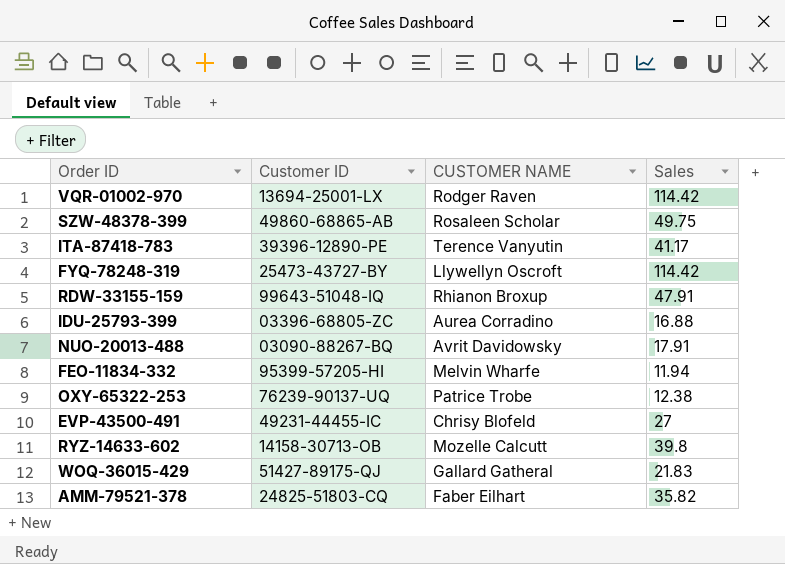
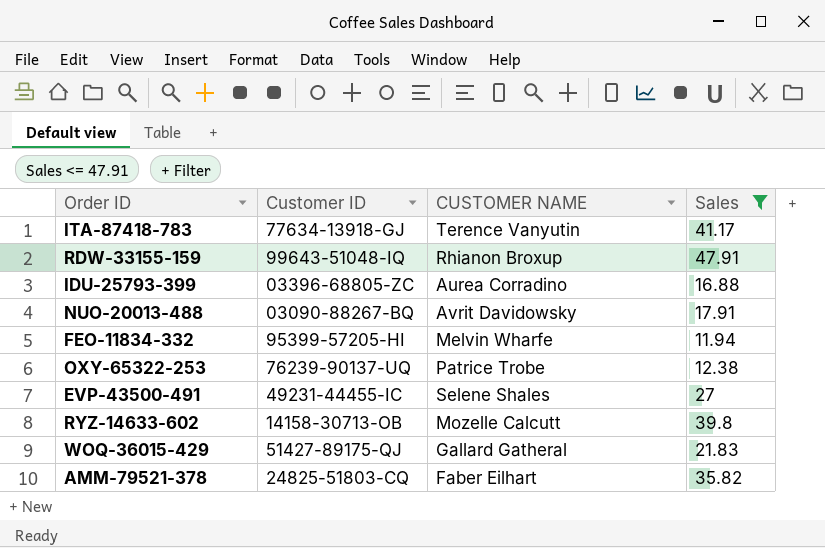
filter: none -> Sales <= 47.91
ITA-87418-783 | Customer ID: 39396-12890-PE -> 77634-13918-GJ
EVP-43500-491 | CUSTOMER NAME: Chrisy Blofeld -> Selene Shales

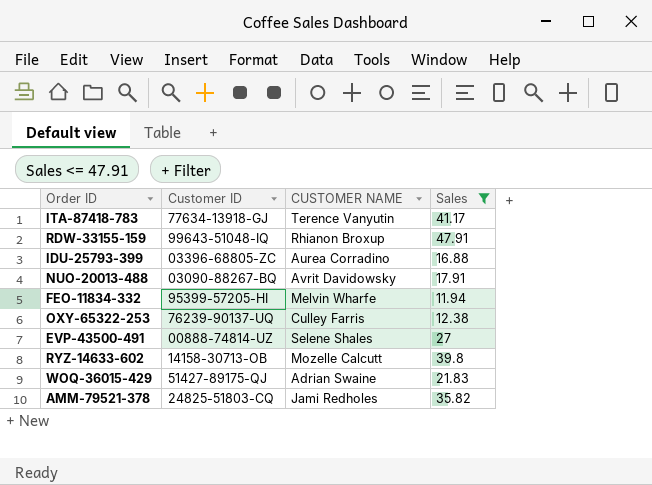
OXY-65322-253 | CUSTOMER NAME: Patrice Trobe -> Culley Farris
EVP-43500-491 | Customer ID: 49231-44455-IC -> 00888-74814-UZ
WOQ-36015-429 | CUSTOMER NAME: Gallard Gatheral -> Adrian Swaine
AMM-79521-378 | CUSTOMER NAME: Faber Eilhart -> Jami Redholes

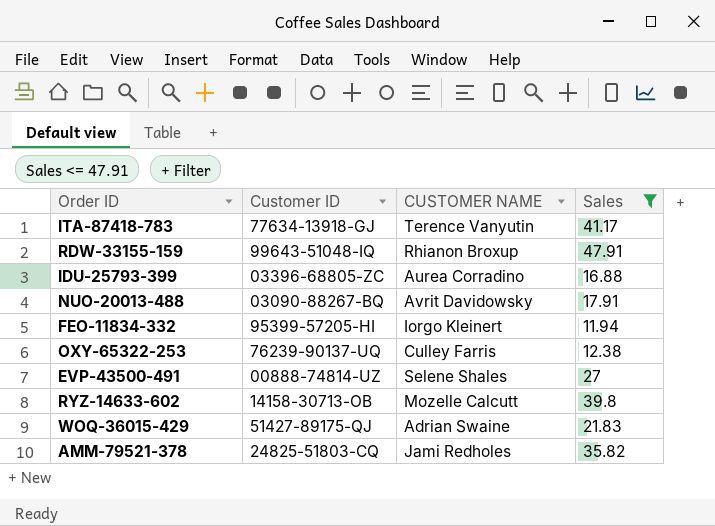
FEO-11834-332 | CUSTOMER NAME: Melvin Wharfe -> Iorgo Kleinert

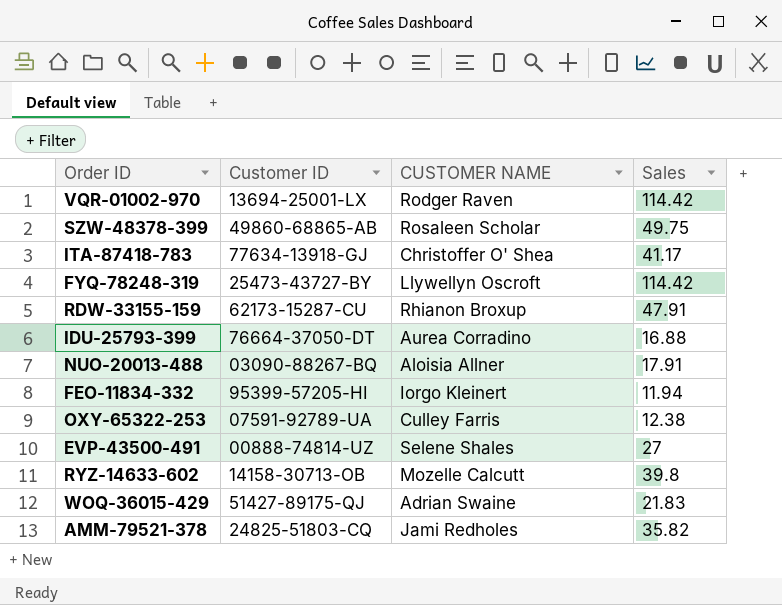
filter: Sales <= 47.91 -> none
ITA-87418-783 | CUSTOMER NAME: Terence Vanyutin -> Christoffer O' Shea
RDW-33155-159 | Customer ID: 99643-51048-IQ -> 62173-15287-CU
IDU-25793-399 | Customer ID: 03396-68805-ZC -> 76664-37050-DT
NUO-20013-488 | CUSTOMER NAME: Avrit Davidowsky -> Aloisia Allner
OXY-65322-253 | Customer ID: 76239-90137-UQ -> 07591-92789-UA

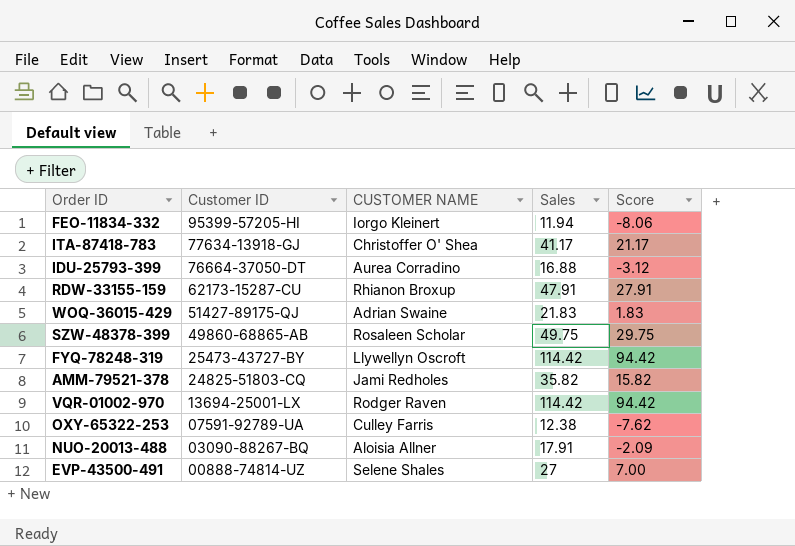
row order: none -> Customer ID descending
column Score | formula: none -> [Sales] - 20
row RYZ-14633-602: 14158-30713-OB | Mozelle Calcutt | 39.8 -> none

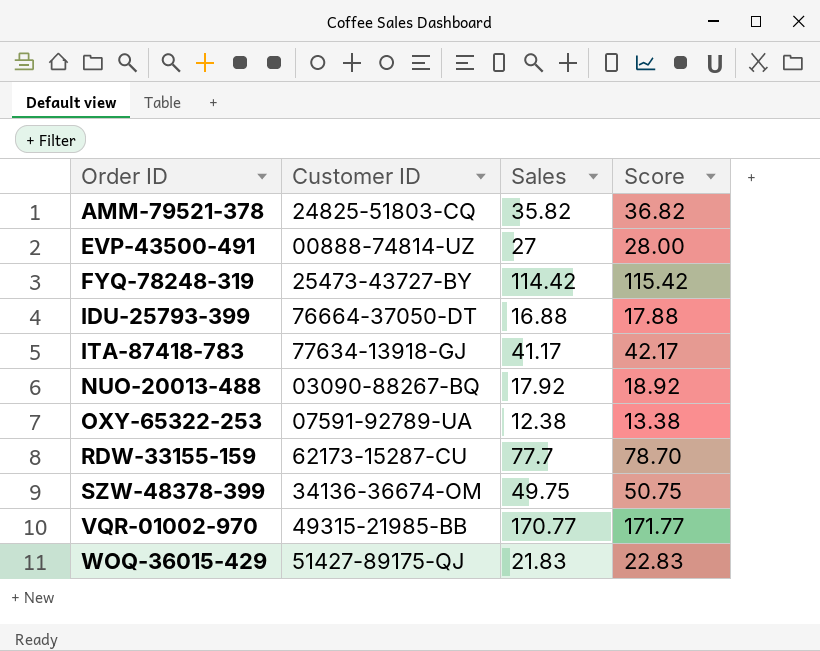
row order: Customer ID descending -> Order ID ascending
column CUSTOMER NAME | position: 3 -> none
column Score | formula: [Sales] - 20 -> [Sales] + 1
row FEO-11834-332: 95399-57205-HI | Iorgo Kleinert | 11.94 | -8.06 -> none
NUO-20013-488 | Sales: 17.91 -> 17.92
RDW-33155-159 | Sales: 47.91 -> 77.7
SZW-48378-399 | Customer ID: 49860-68865-AB -> 34136-36674-OM
VQR-01002-970 | Customer ID: 13694-25001-LX -> 49315-21985-BB
VQR-01002-970 | Sales: 114.42 -> 170.77

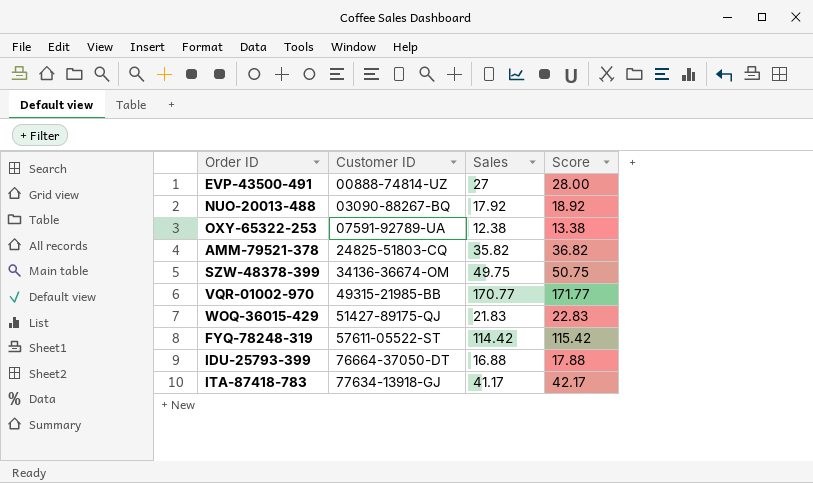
row order: Order ID ascending -> Customer ID ascending
row RDW-33155-159: 62173-15287-CU | 77.7 | 78.70 -> none
FYQ-78248-319 | Customer ID: 25473-43727-BY -> 57611-05522-ST

